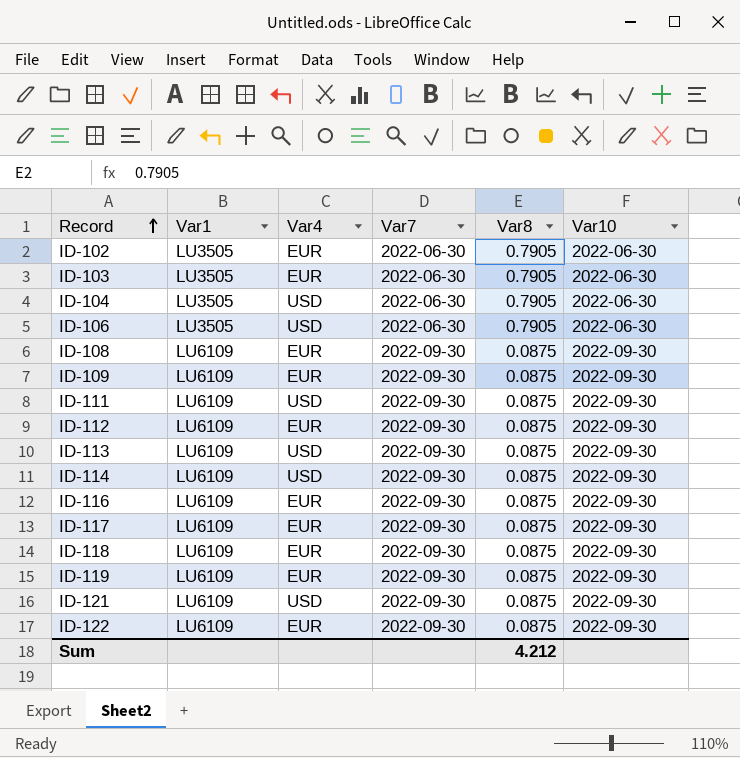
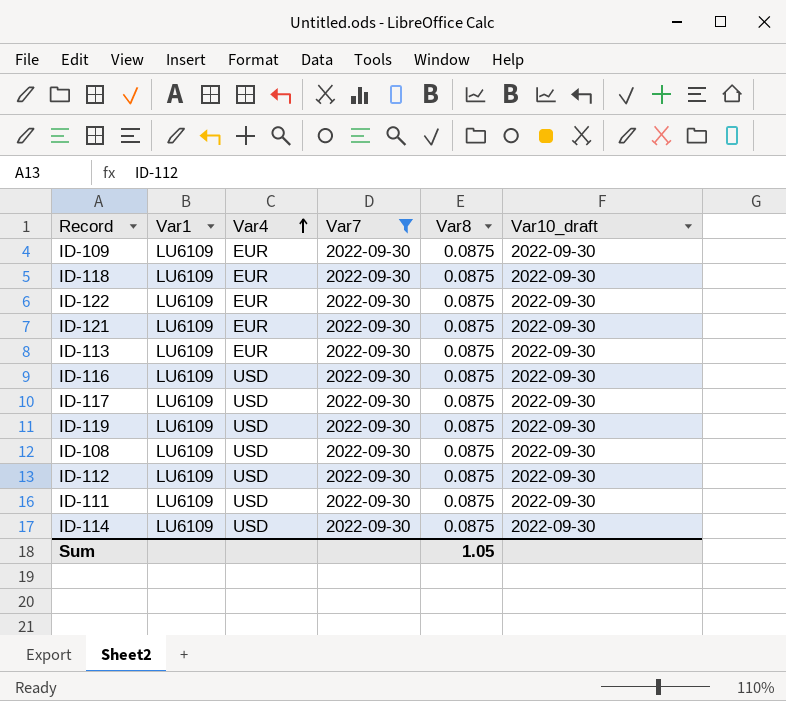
filter: none -> Var7 = 2022-09-30
row order: Record ascending -> Var4 ascending
column name: Var10 -> Var10_draft
ID-121 | Var4: USD -> EUR
ID-113 | Var4: USD -> EUR
ID-116 | Var4: EUR -> USD
ID-117 | Var4: EUR -> USD
ID-119 | Var4: EUR -> USD
ID-108 | Var4: EUR -> USD
ID-112 | Var4: EUR -> USD
Sum | Var8: 4.212 -> 1.05

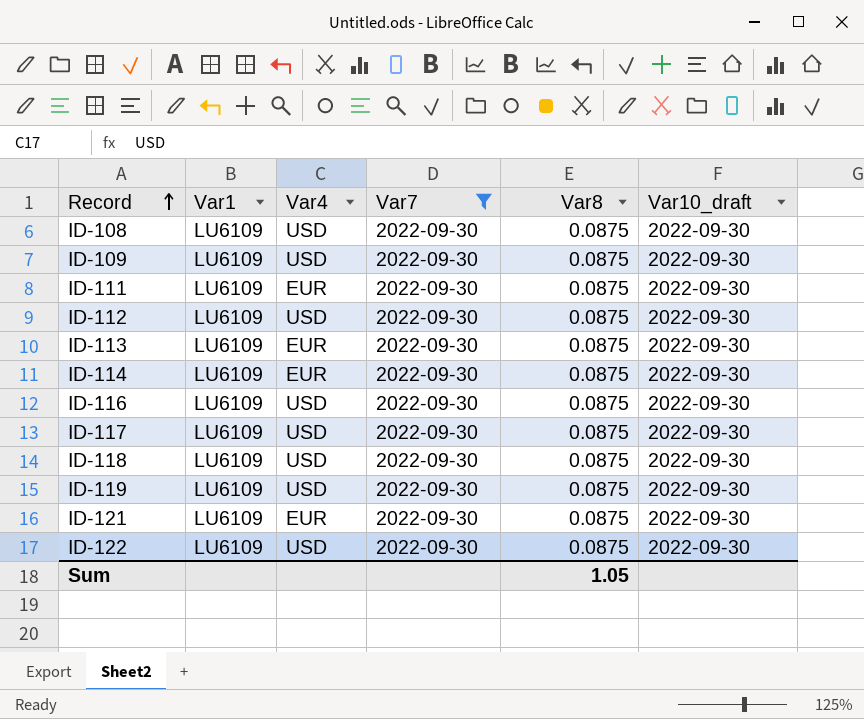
row order: Var4 ascending -> Record ascending
ID-109 | Var4: EUR -> USD
ID-111 | Var4: USD -> EUR
ID-114 | Var4: USD -> EUR
ID-118 | Var4: EUR -> USD
ID-122 | Var4: EUR -> USD

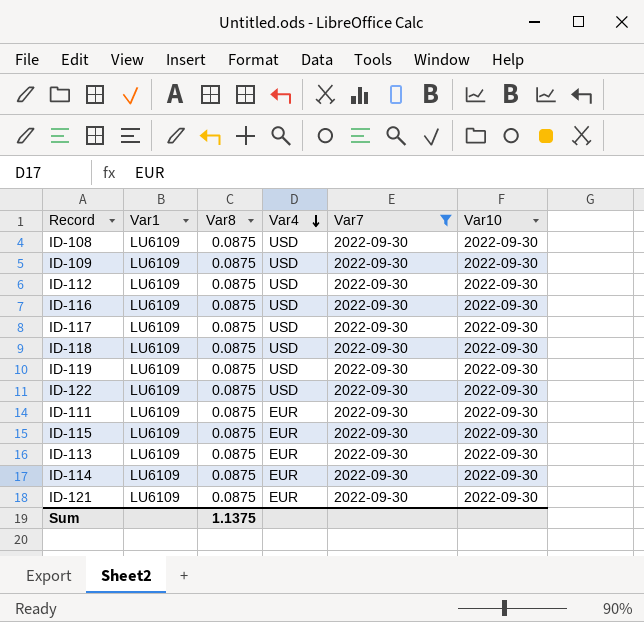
row order: Record ascending -> Var4 descending
column Var8 | position: 5 -> 3
column name: Var10_draft -> Var10
row ID-115: none -> LU6109 | 0.0875 | EUR | 2022-09-30 | 2022-09-30
Sum | Var8: 1.05 -> 1.1375

